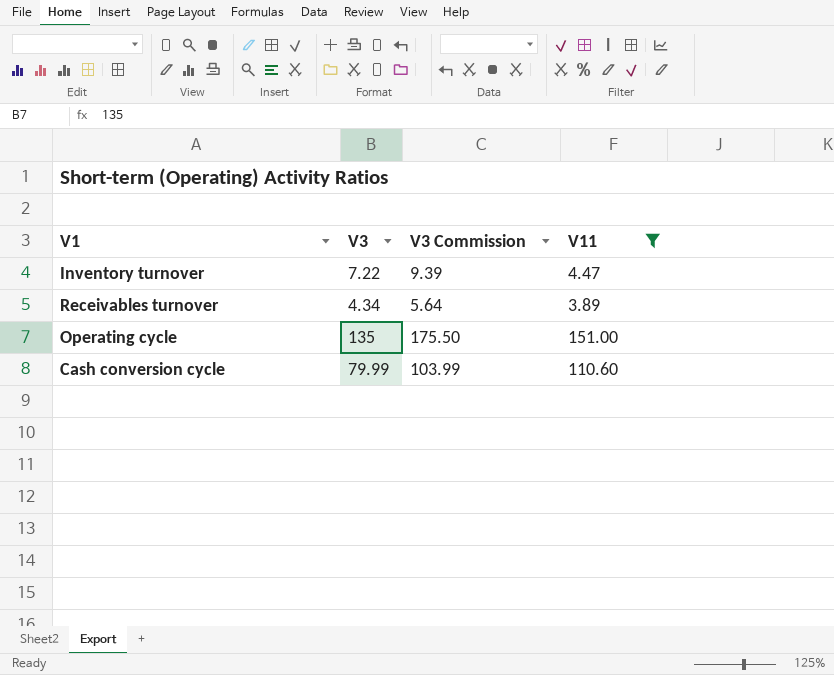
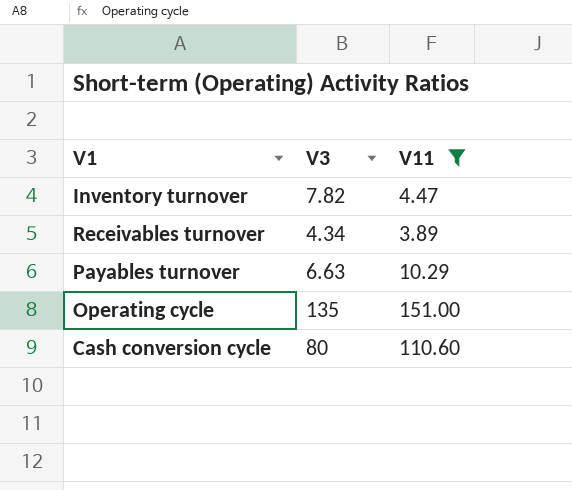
column V3 Commission | formula: [V3] * 1.3 -> none
Inventory turnover | V3: 7.22 -> 7.82
row Payables turnover: none -> 6.63 | 10.29
Cash conversion cycle | V3: 79.99 -> 80

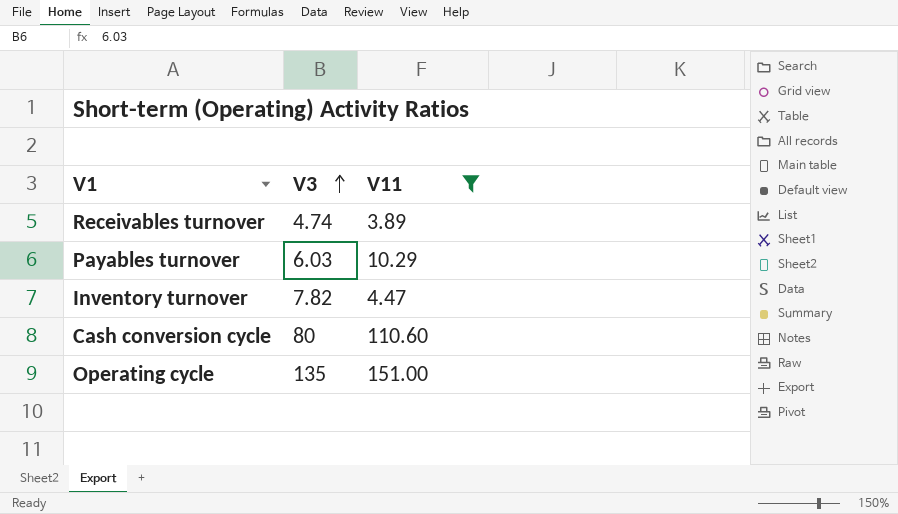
row order: none -> V3 ascending
Receivables turnover | V3: 4.34 -> 4.74
Payables turnover | V3: 6.63 -> 6.03

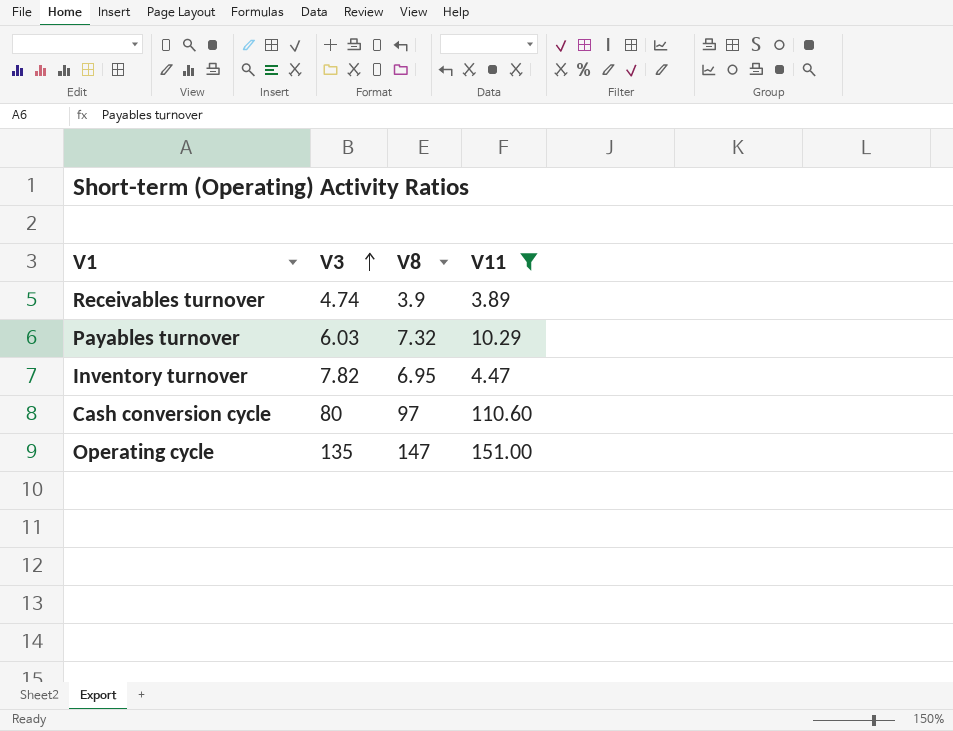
column V8 | position: none -> 3

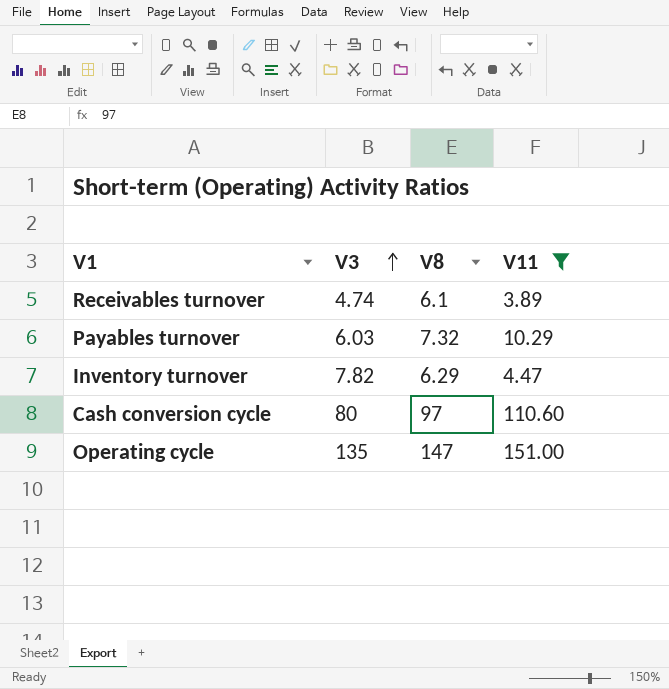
Receivables turnover | V8: 3.9 -> 6.1
Inventory turnover | V8: 6.95 -> 6.29

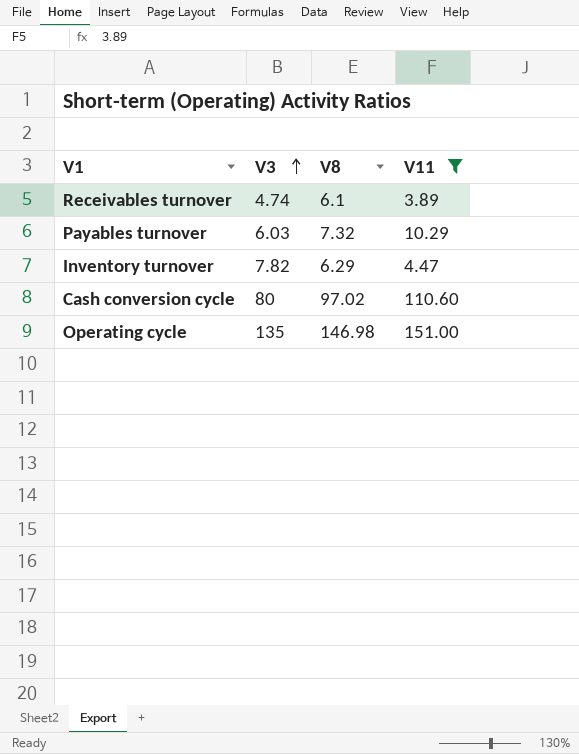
Cash conversion cycle | V8: 97 -> 97.02
Operating cycle | V8: 147 -> 146.98

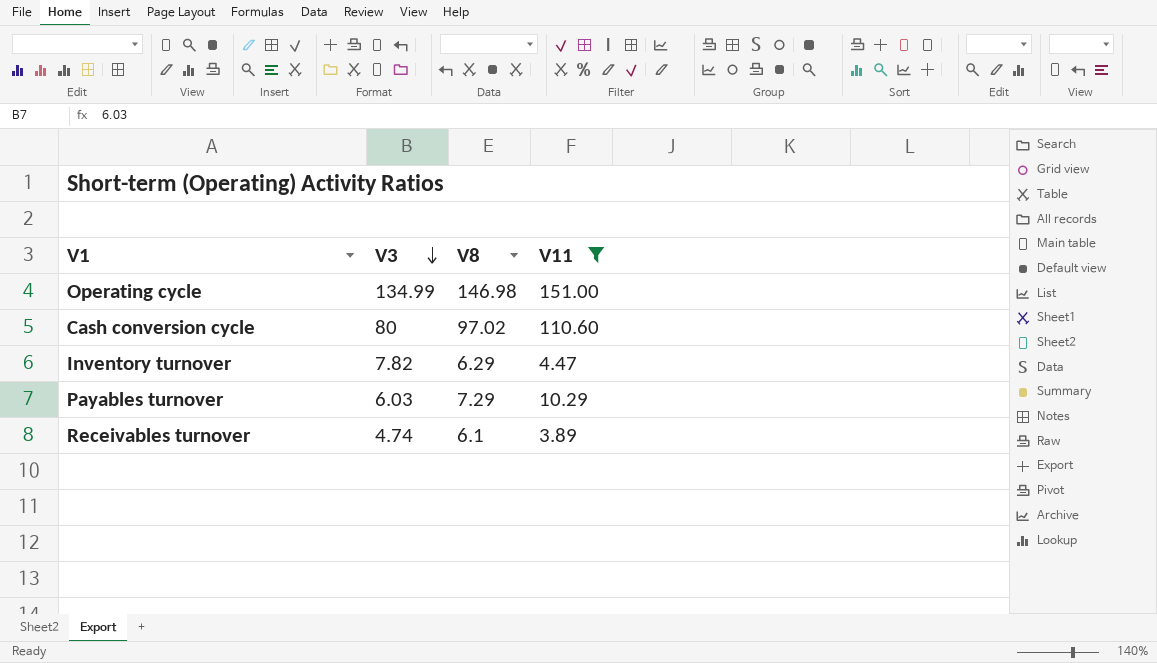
row order: V3 ascending -> V3 descending
Operating cycle | V3: 135 -> 134.99
Payables turnover | V8: 7.32 -> 7.29

